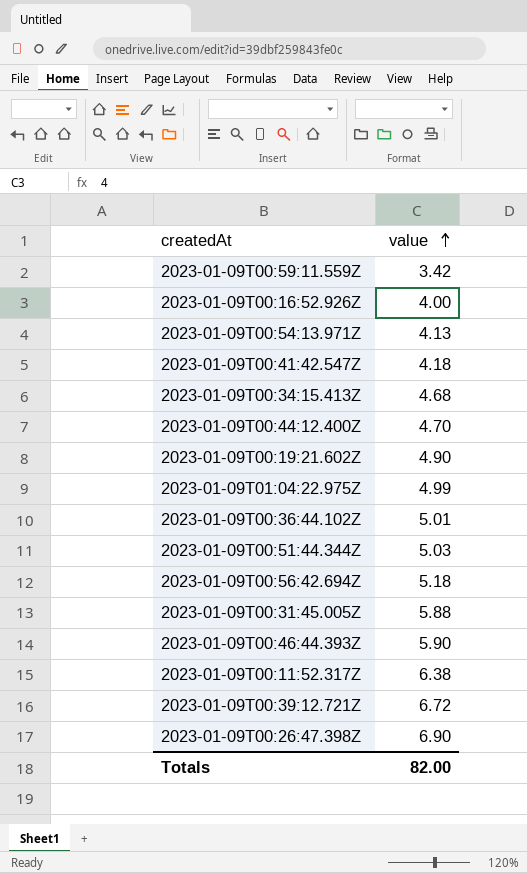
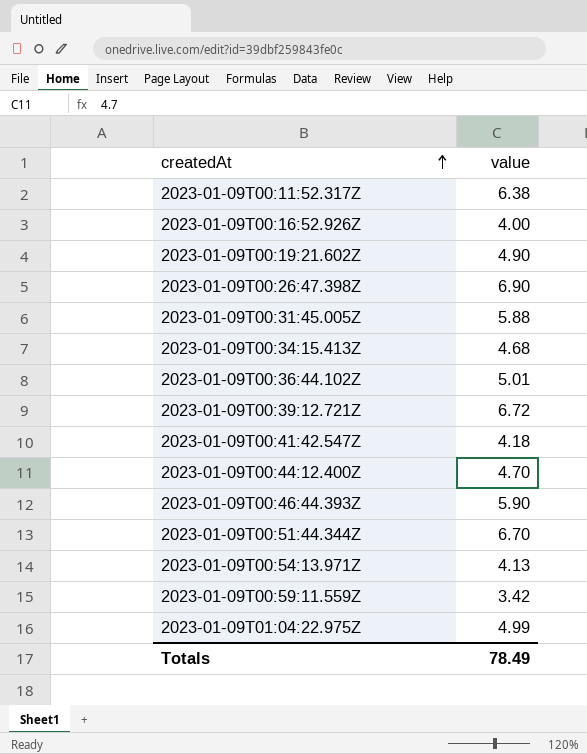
row order: value ascending -> createdAt ascending
row 2023-01-09T00:56:42.694Z: 5.18 -> none
2023-01-09T00:51:44.344Z | value: 5.03 -> 6.70
Totals | value: 82.00 -> 78.49

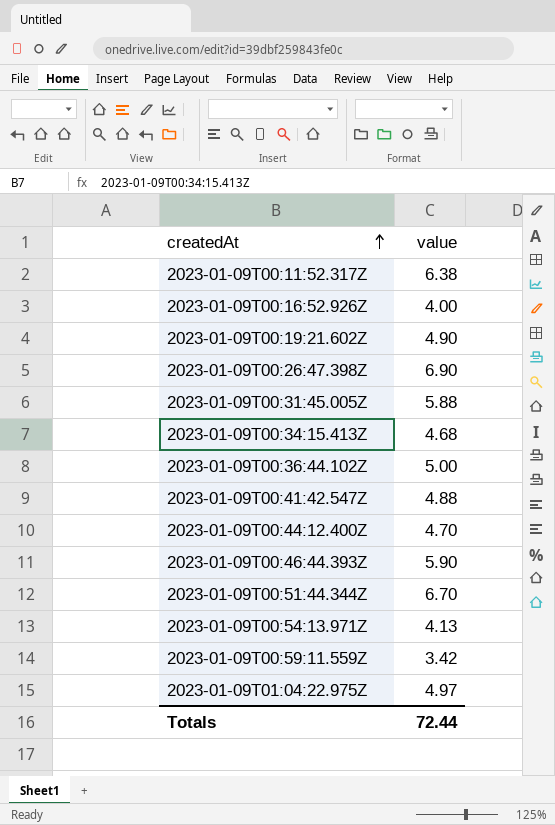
row 2023-01-09T00:39:12.721Z: 6.72 -> none
2023-01-09T00:36:44.102Z | value: 5.01 -> 5.00
2023-01-09T00:41:42.547Z | value: 4.18 -> 4.88
2023-01-09T01:04:22.975Z | value: 4.99 -> 4.97
Totals | value: 78.49 -> 72.44

